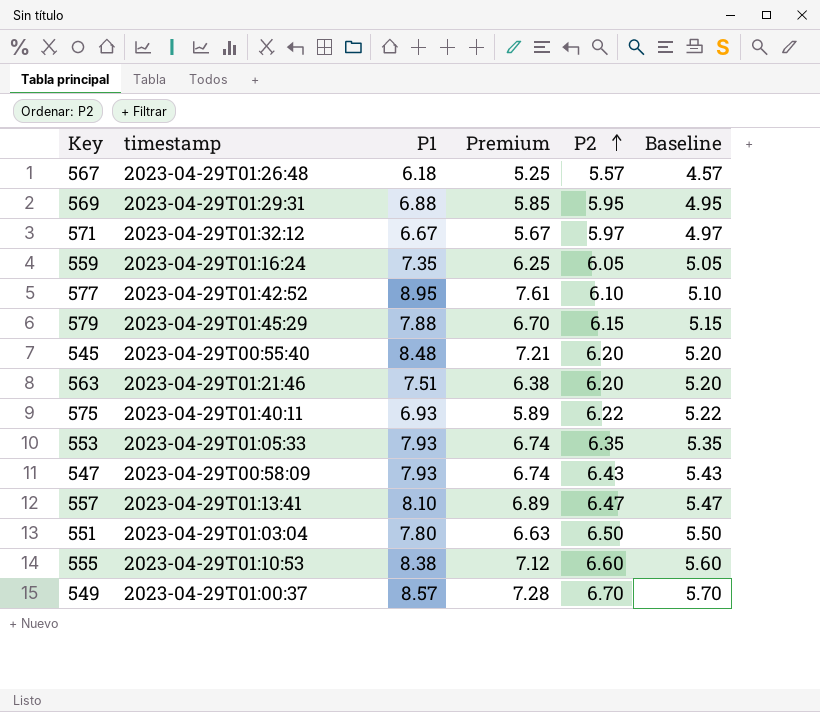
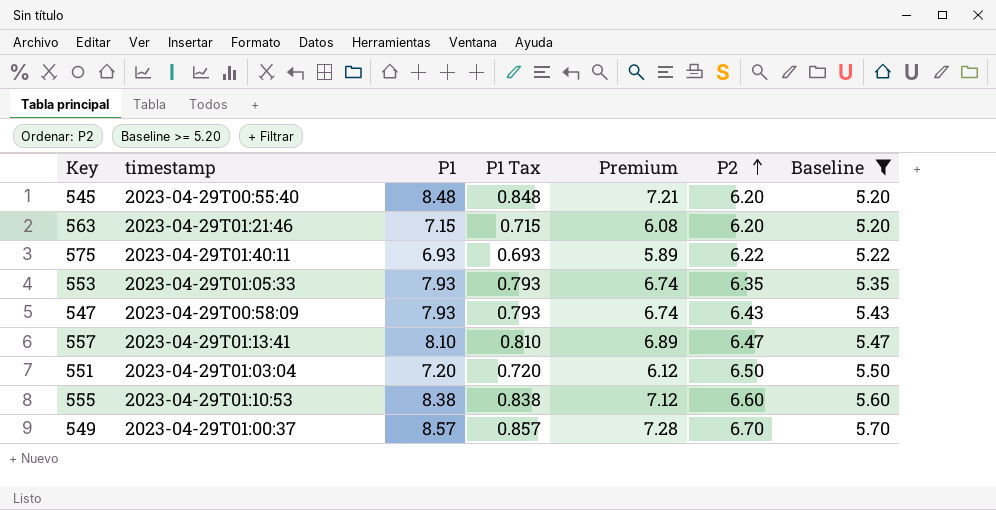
filter: none -> Baseline >= 5.20
column P1 Tax | formula: none -> [P1] * 0.1
563 | P1: 7.51 -> 7.15
563 | Premium: 6.38 -> 6.08
551 | P1: 7.80 -> 7.20
551 | Premium: 6.63 -> 6.12

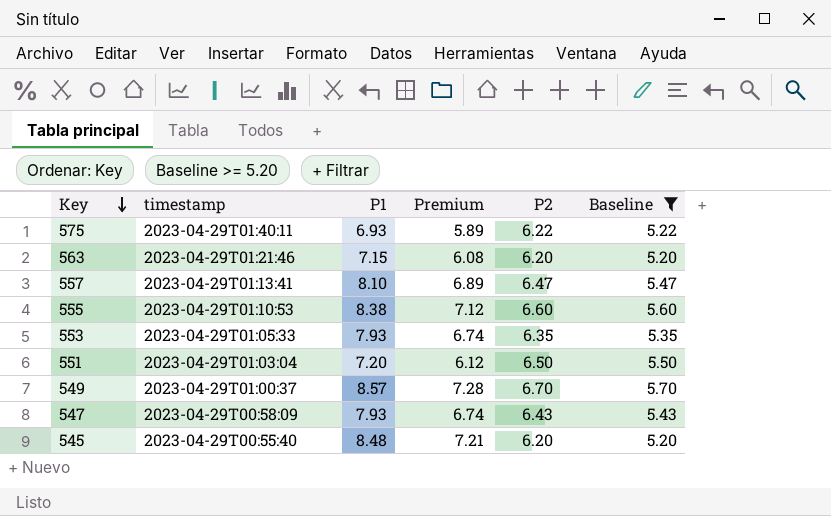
row order: P2 ascending -> Key descending
column P1 Tax | formula: [P1] * 0.1 -> none

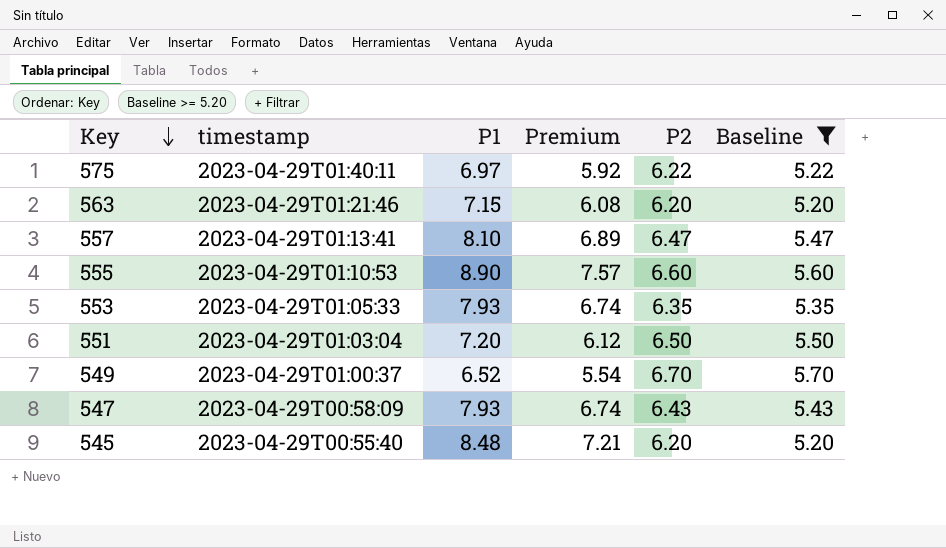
575 | P1: 6.93 -> 6.97
575 | Premium: 5.89 -> 5.92
555 | P1: 8.38 -> 8.90
555 | Premium: 7.12 -> 7.57
549 | P1: 8.57 -> 6.52
549 | Premium: 7.28 -> 5.54

